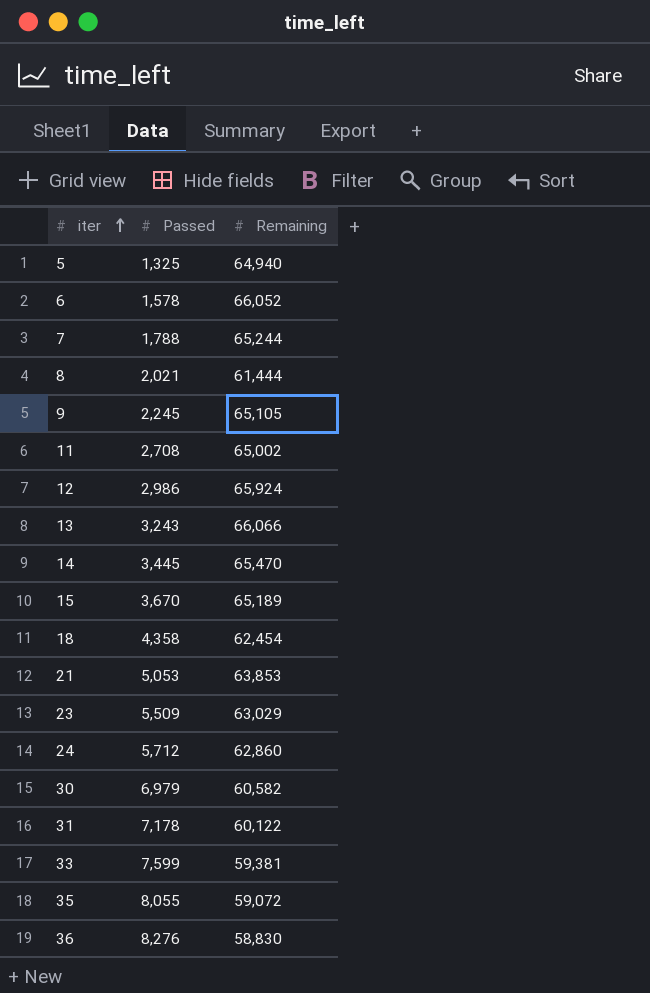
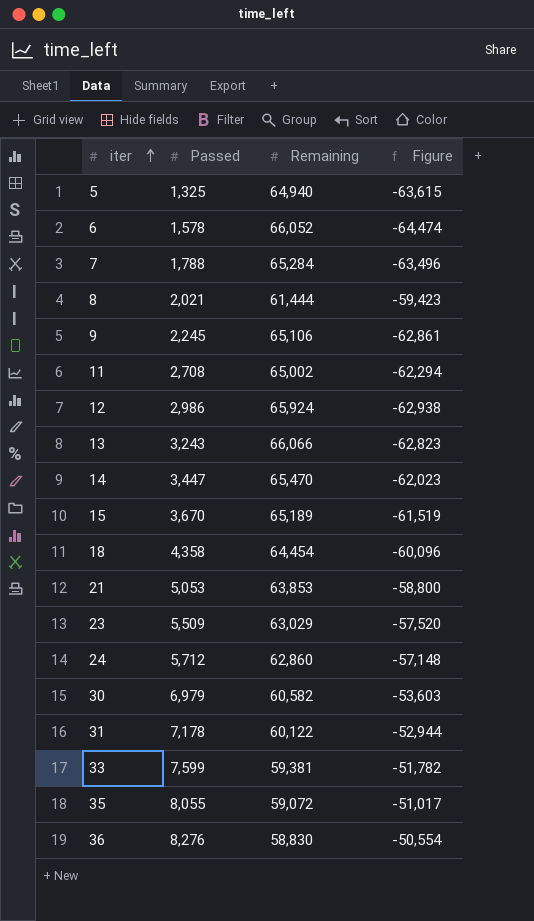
column Figure | formula: none -> [Passed] - [Remaining]
7 | Remaining: 65,244 -> 65,284
9 | Remaining: 65,105 -> 65,106
14 | Passed: 3,445 -> 3,447
18 | Remaining: 62,454 -> 64,454

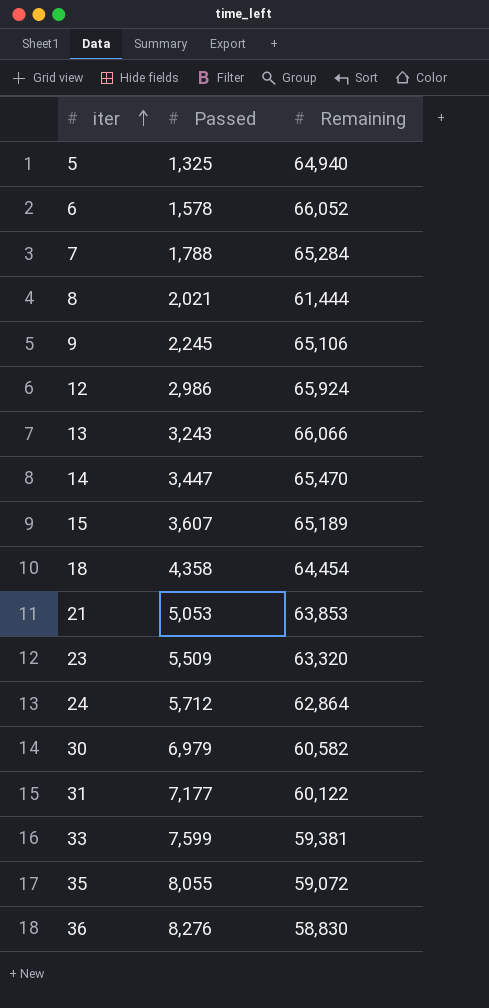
column Figure | formula: [Passed] - [Remaining] -> none
row 11: 2,708 | 65,002 | -62,294 -> none
15 | Passed: 3,670 -> 3,607
23 | Remaining: 63,029 -> 63,320
24 | Remaining: 62,860 -> 62,864
31 | Passed: 7,178 -> 7,177

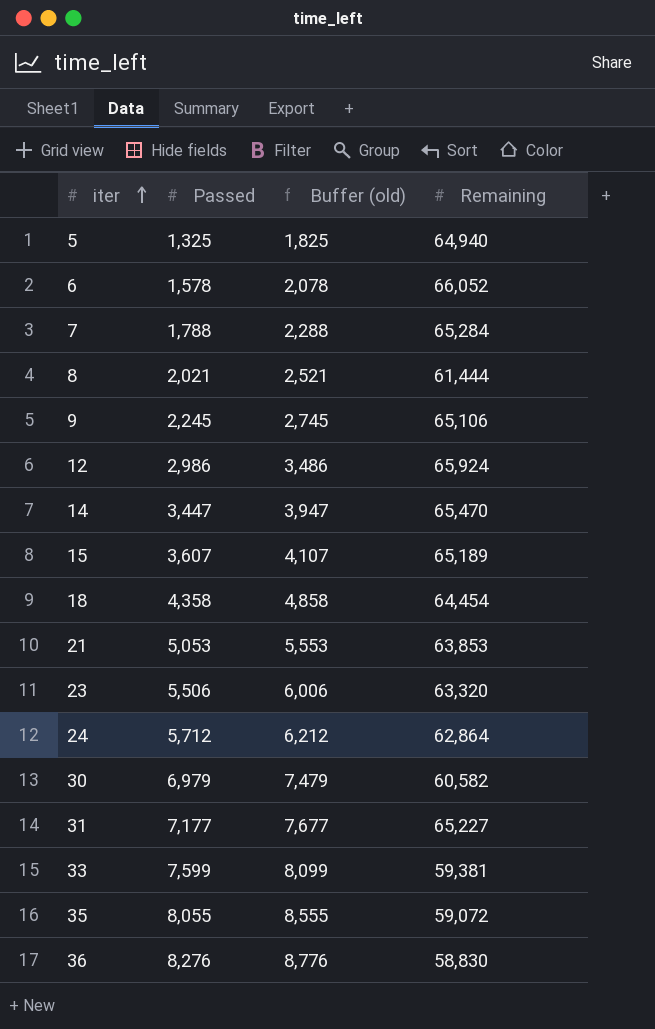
column Buffer (old) | formula: none -> [Passed] + 500
row 13: 3,243 | 66,066 -> none
23 | Passed: 5,509 -> 5,506
31 | Remaining: 60,122 -> 65,227

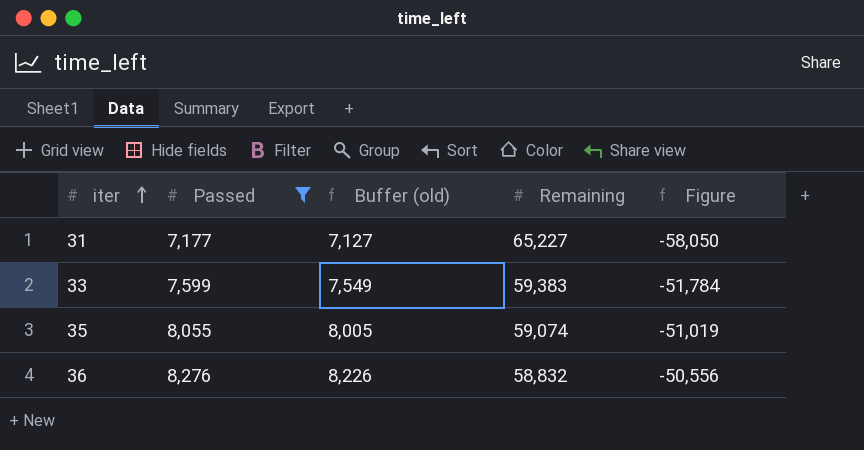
filter: none -> Passed >= 7,177
column Buffer (old) | formula: [Passed] + 500 -> [Passed] - 50
column Figure | formula: none -> [Passed] - [Remaining]
33 | Remaining: 59,381 -> 59,383
35 | Remaining: 59,072 -> 59,074
36 | Remaining: 58,830 -> 58,832

